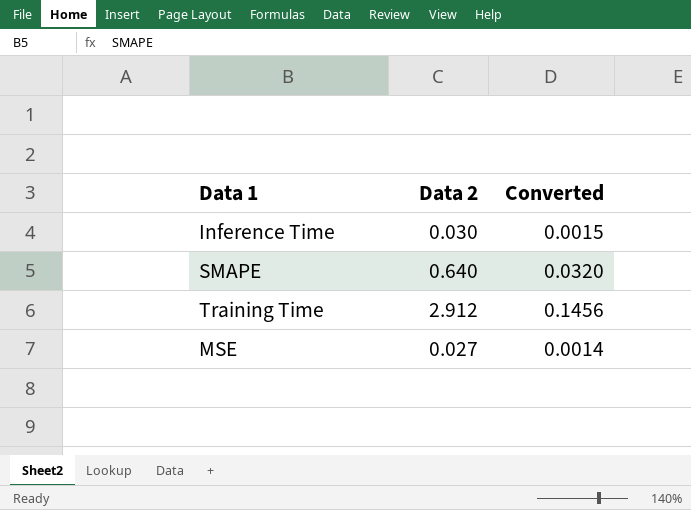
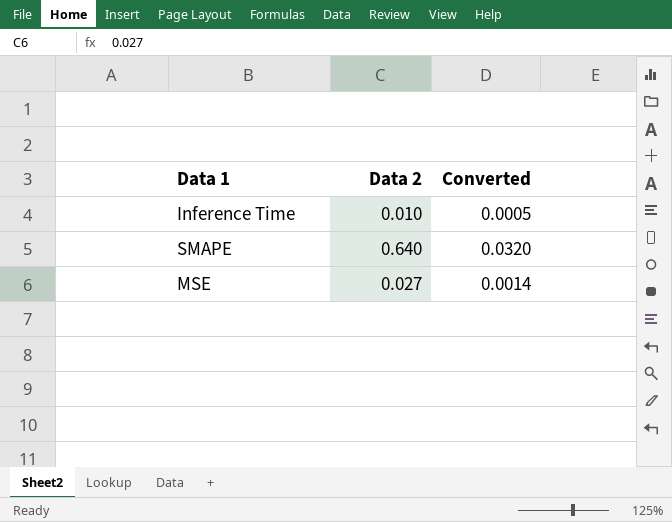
row Training Time: 2.912 | 0.1456 -> none
Inference Time | Data 2: 0.030 -> 0.010
Inference Time | Converted: 0.0015 -> 0.0005

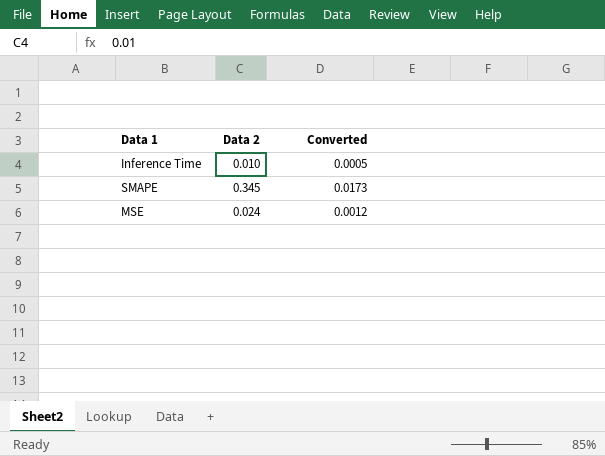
SMAPE | Data 2: 0.640 -> 0.345
SMAPE | Converted: 0.0320 -> 0.0173
MSE | Data 2: 0.027 -> 0.024
MSE | Converted: 0.0014 -> 0.0012

